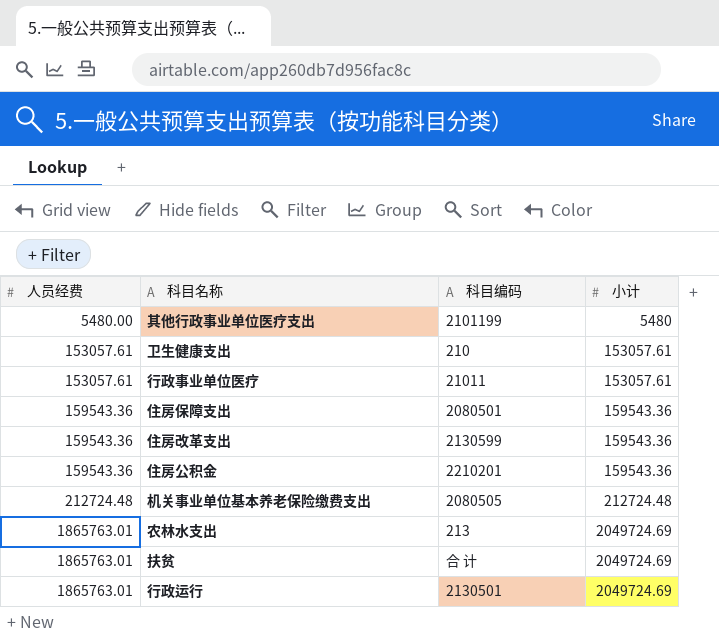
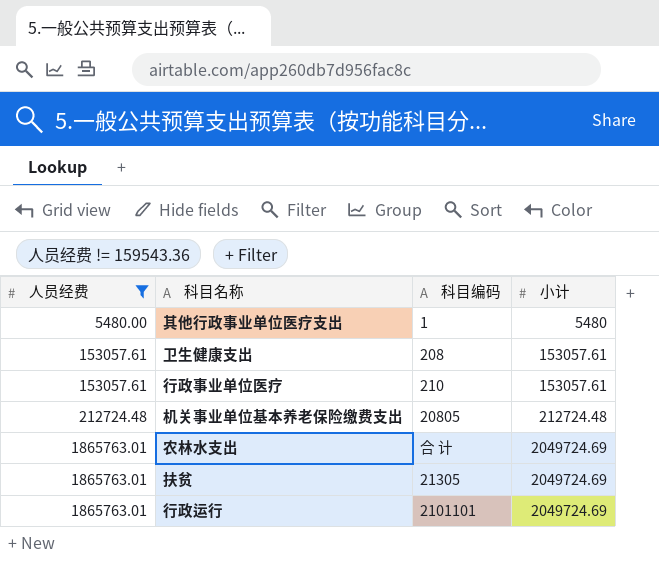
filter: none -> 人员经费 != 159543.36
其他行政事业单位医疗支出 | 科目编码: 2101199 -> 1
卫生健康支出 | 科目编码: 210 -> 208
行政事业单位医疗 | 科目编码: 21011 -> 210
机关事业单位基本养老保险缴费支出 | 科目编码: 2080505 -> 20805
农林水支出 | 科目编码: 213 -> 合 计
扶贫 | 科目编码: 合 计 -> 21305
行政运行 | 科目编码: 2130501 -> 2101101

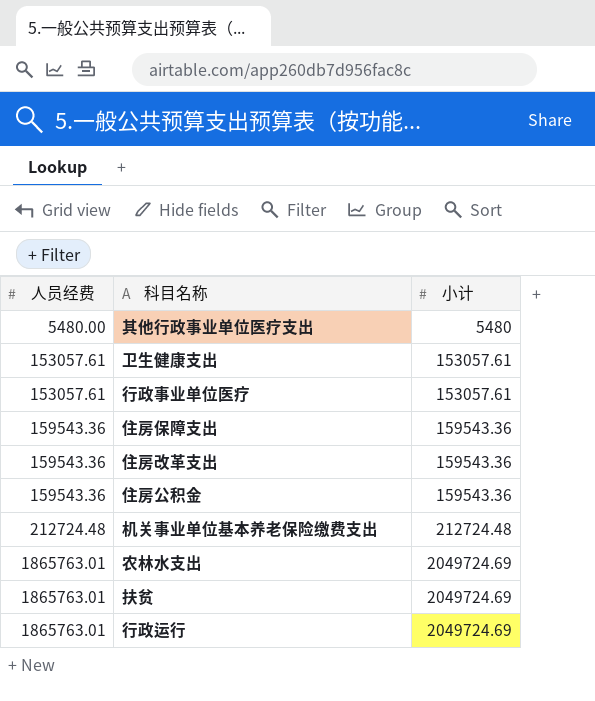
filter: 人员经费 != 159543.36 -> none
column 科目编码 | position: 3 -> none

